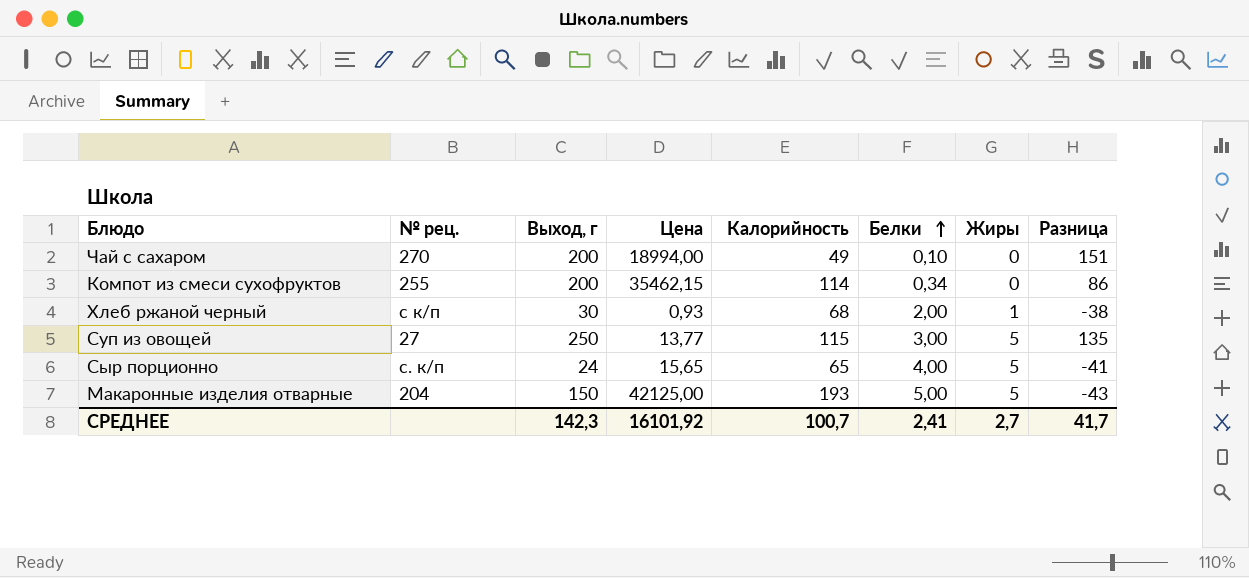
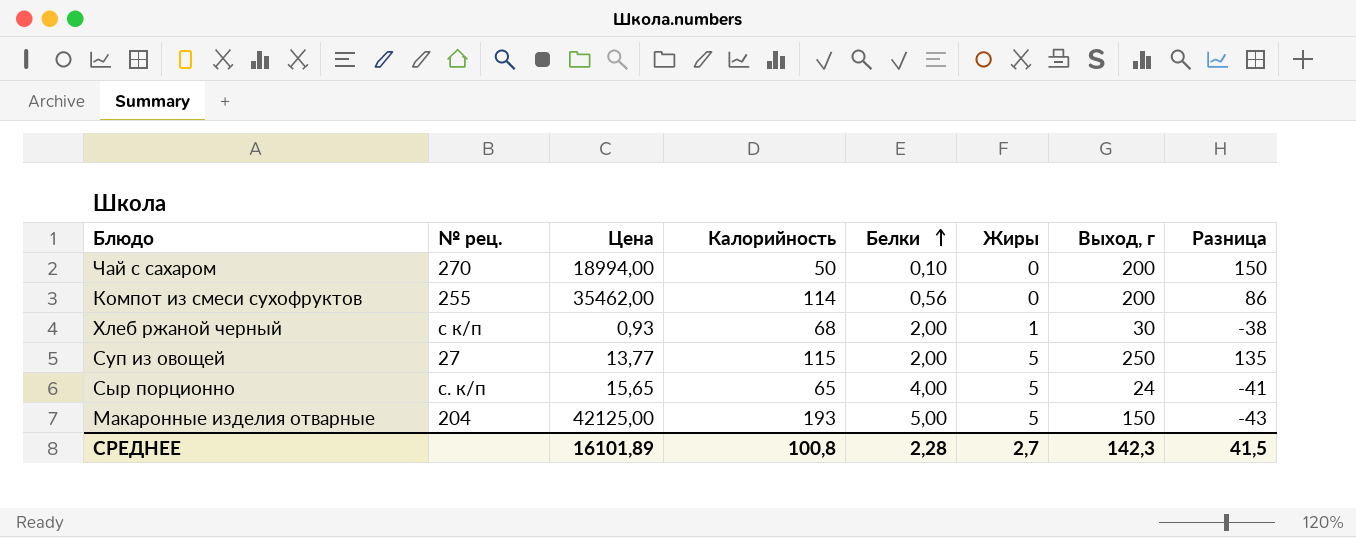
column Выход, г | position: 3 -> 7
Чай с сахаром | Калорийность: 49 -> 50
Чай с сахаром | Разница: 151 -> 150
Компот из смеси сухофруктов | Цена: 35462,15 -> 35462,00
Компот из смеси сухофруктов | Белки: 0,34 -> 0,56
Суп из овощей | Белки: 3,00 -> 2,00
СРЕДНЕЕ | Цена: 16101,92 -> 16101,89
СРЕДНЕЕ | Калорийность: 100,7 -> 100,8
СРЕДНЕЕ | Белки: 2,41 -> 2,28
СРЕДНЕЕ | Разница: 41,7 -> 41,5

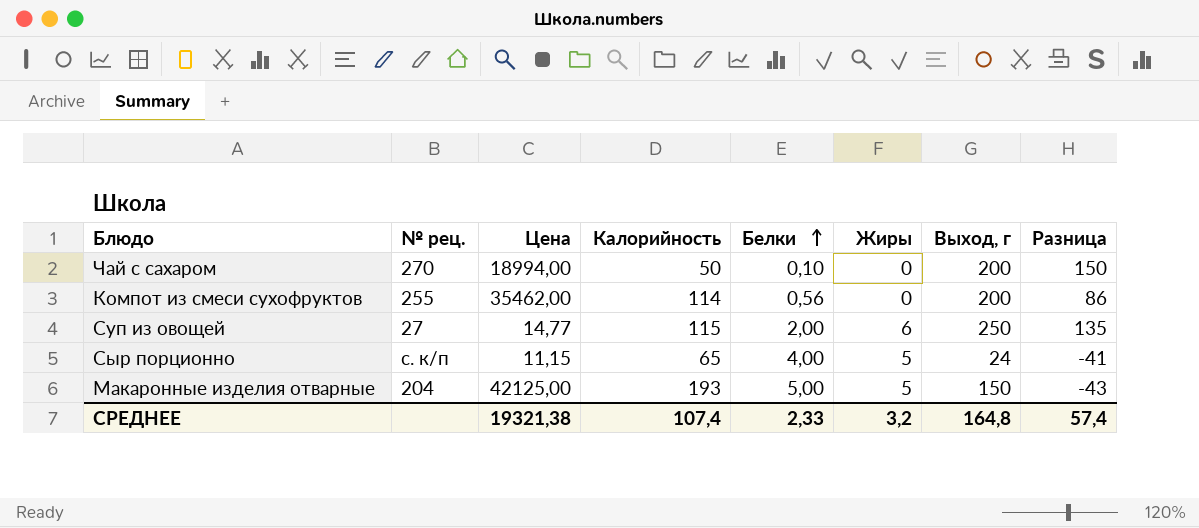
row Хлеб ржаной черный: с к/п | 0,93 | 68 | 2,00 | 1 | 30 | -38 -> none
Суп из овощей | Цена: 13,77 -> 14,77
Суп из овощей | Жиры: 5 -> 6
Сыр порционно | Цена: 15,65 -> 11,15
СРЕДНЕЕ | Цена: 16101,89 -> 19321,38
СРЕДНЕЕ | Калорийность: 100,8 -> 107,4
СРЕДНЕЕ | Белки: 2,28 -> 2,33
СРЕДНЕЕ | Жиры: 2,7 -> 3,2
СРЕДНЕЕ | Выход, г: 142,3 -> 164,8
СРЕДНЕЕ | Разница: 41,5 -> 57,4

